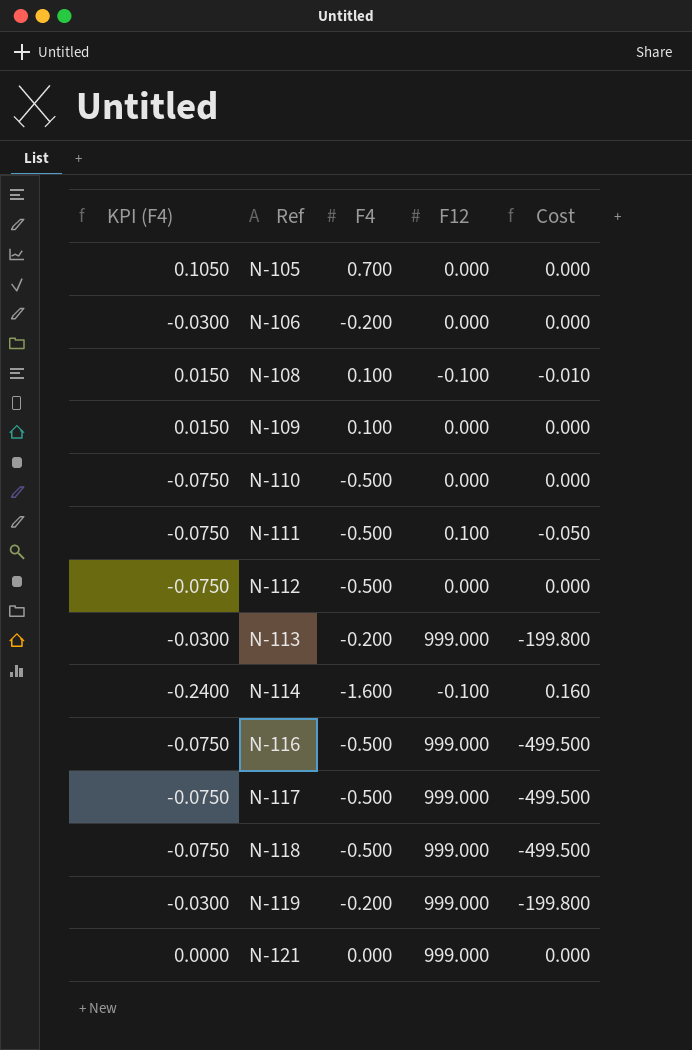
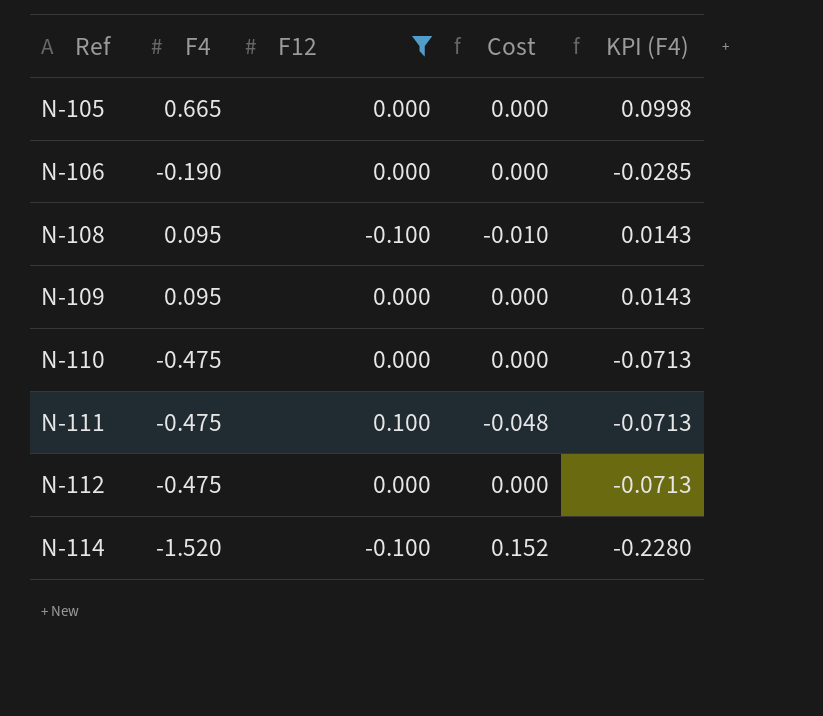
filter: none -> F12 != 999.000
column KPI (F4) | position: 1 -> 5
N-105 | F4: 0.700 -> 0.665
N-105 | KPI (F4): 0.1050 -> 0.0998
N-106 | F4: -0.200 -> -0.190
N-106 | KPI (F4): -0.0300 -> -0.0285
N-108 | F4: 0.100 -> 0.095
N-108 | KPI (F4): 0.0150 -> 0.0143
N-109 | F4: 0.100 -> 0.095
N-109 | KPI (F4): 0.0150 -> 0.0143
N-110 | F4: -0.500 -> -0.475
N-110 | KPI (F4): -0.0750 -> -0.0713
N-111 | F4: -0.500 -> -0.475
N-111 | Cost: -0.050 -> -0.048
N-111 | KPI (F4): -0.0750 -> -0.0713
N-112 | F4: -0.500 -> -0.475
N-112 | KPI (F4): -0.0750 -> -0.0713
N-114 | F4: -1.600 -> -1.520
N-114 | Cost: 0.160 -> 0.152
N-114 | KPI (F4): -0.2400 -> -0.2280

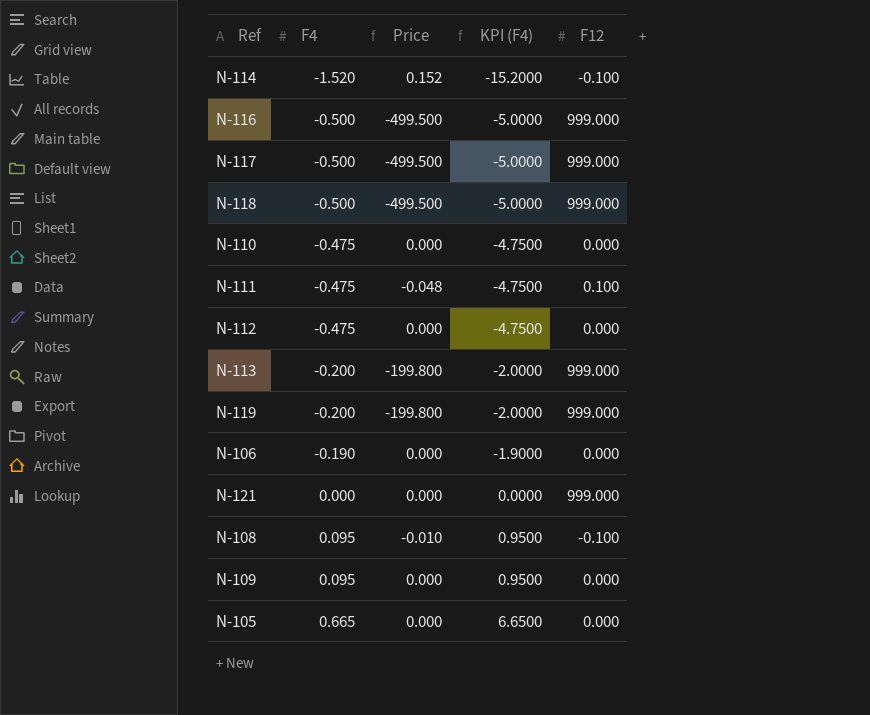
filter: F12 != 999.000 -> none
row order: Ref ascending -> F4 ascending
column name: Cost -> Price
column KPI (F4) | formula: [F4] * 0.15 -> [F4] * 10
column F12 | position: 3 -> 5

